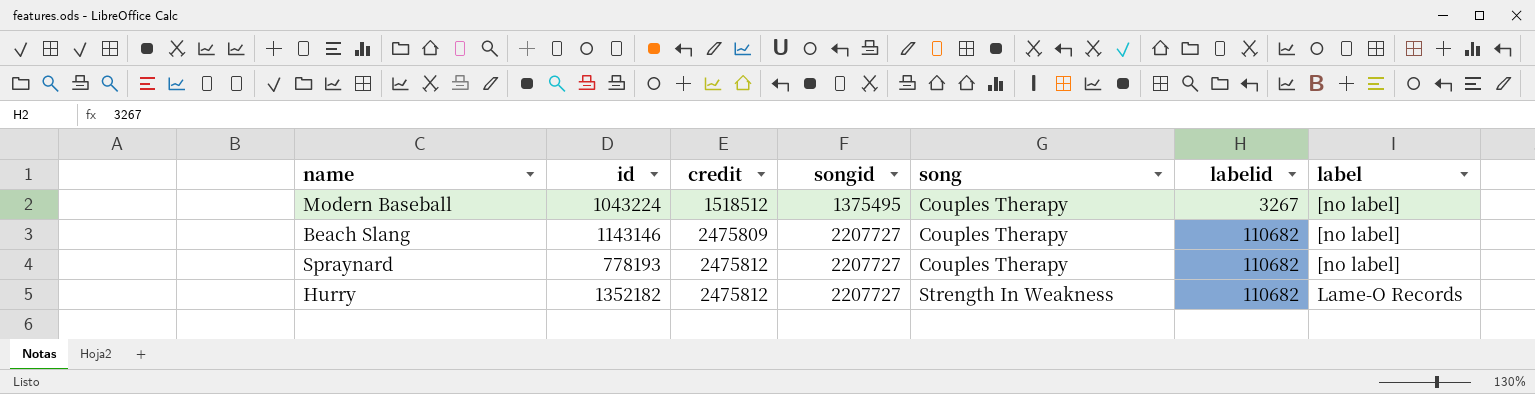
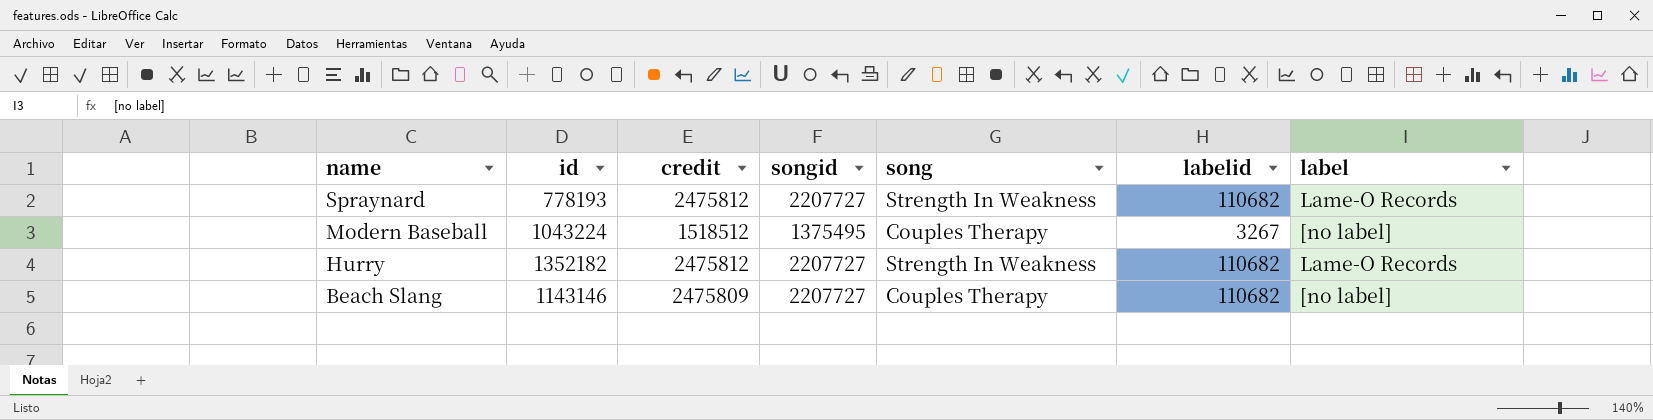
row order: credit ascending -> name descending
Spraynard | song: Couples Therapy -> Strength In Weakness
Spraynard | label: [no label] -> Lame-O Records

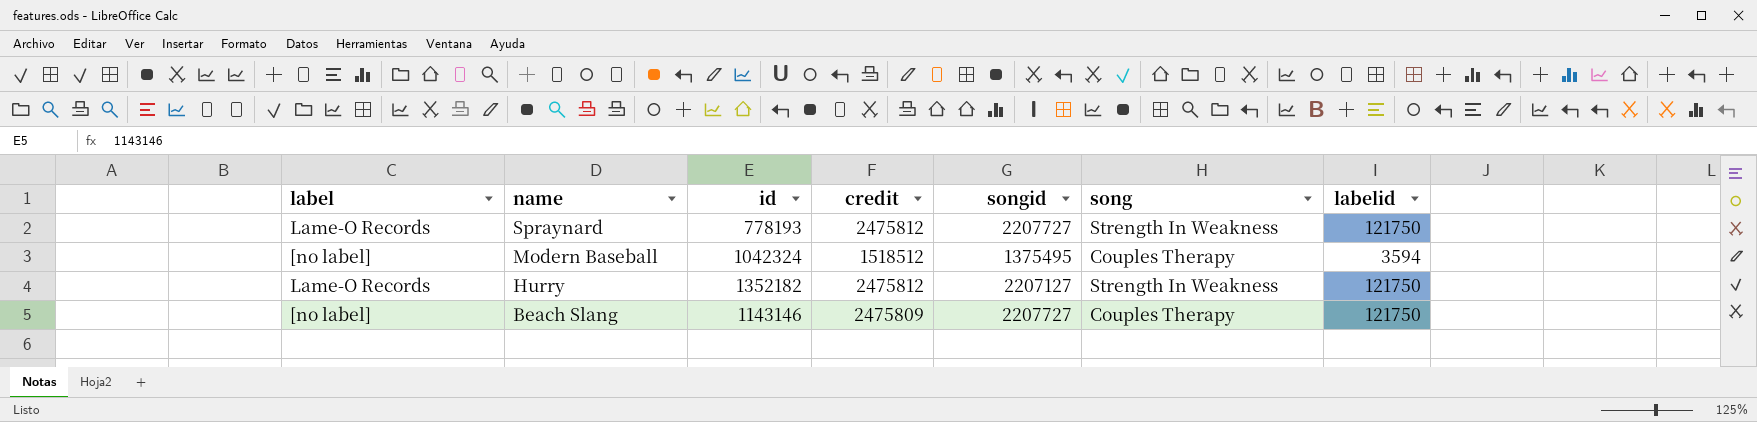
column label | position: 7 -> 1
Spraynard | labelid: 110682 -> 121750
Modern Baseball | id: 1043224 -> 1042324
Modern Baseball | labelid: 3267 -> 3594
Hurry | songid: 2207727 -> 2207127
Hurry | labelid: 110682 -> 121750
Beach Slang | labelid: 110682 -> 121750

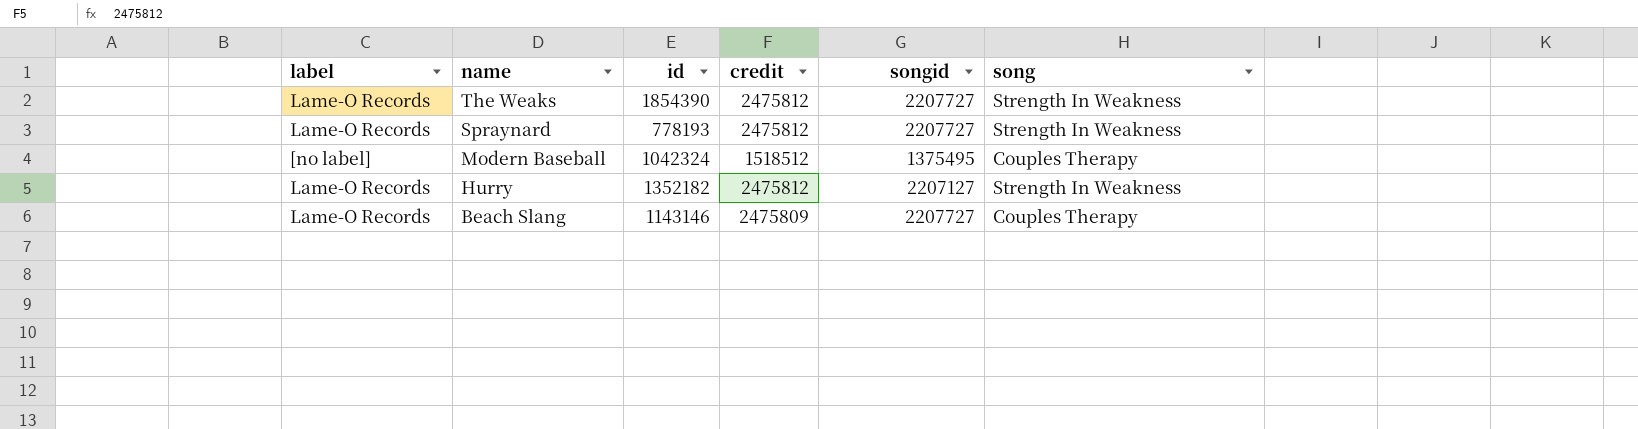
column labelid | position: 7 -> none
row The Weaks: none -> Lame-O Records | 1854390 | 2475812 | 2207727 | Strength In Weakness
Beach Slang | label: [no label] -> Lame-O Records

